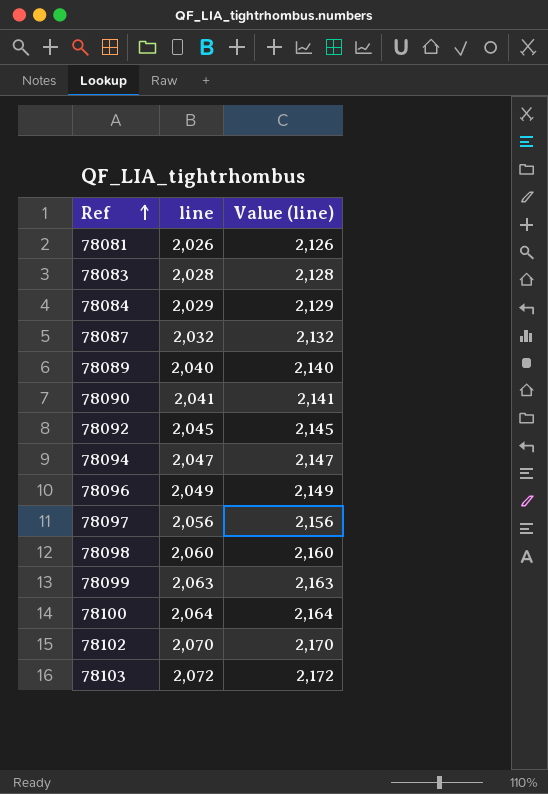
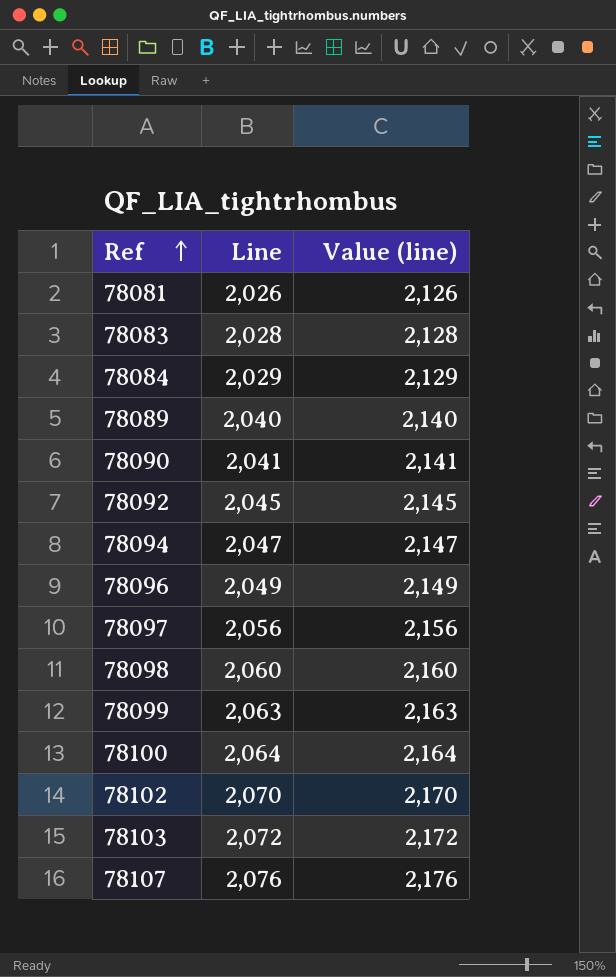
column name: line -> Line
row 78087: 2,032 | 2,132 -> none
row 78107: none -> 2,076 | 2,176

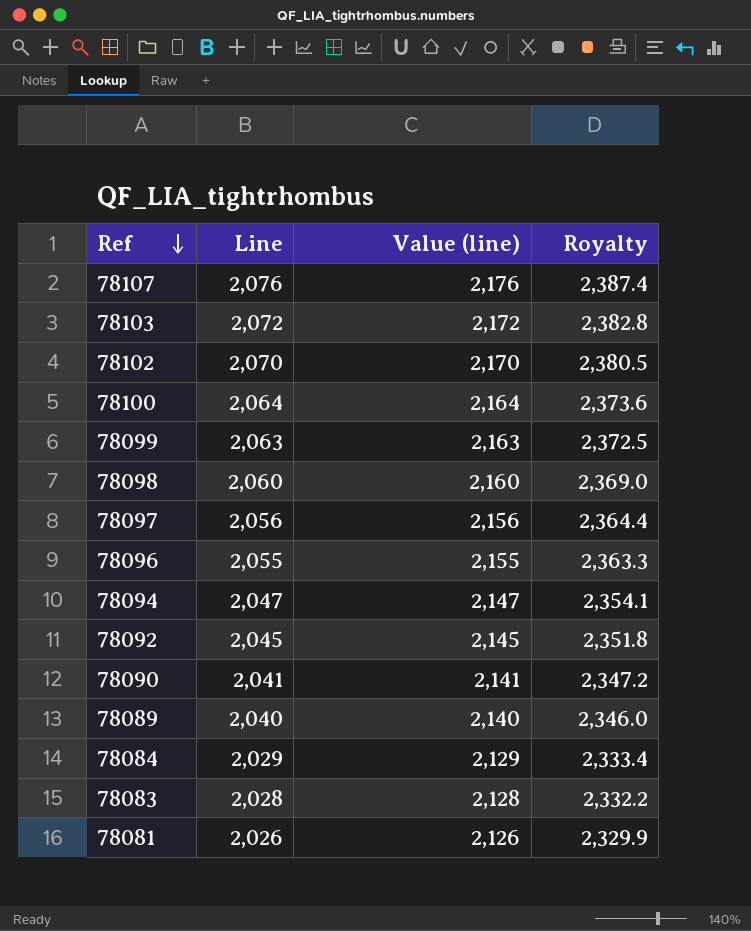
row order: Ref ascending -> Ref descending
column Royalty | formula: none -> [Line] * 1.15
78096 | Line: 2,049 -> 2,055
78096 | Value (line): 2,149 -> 2,155

